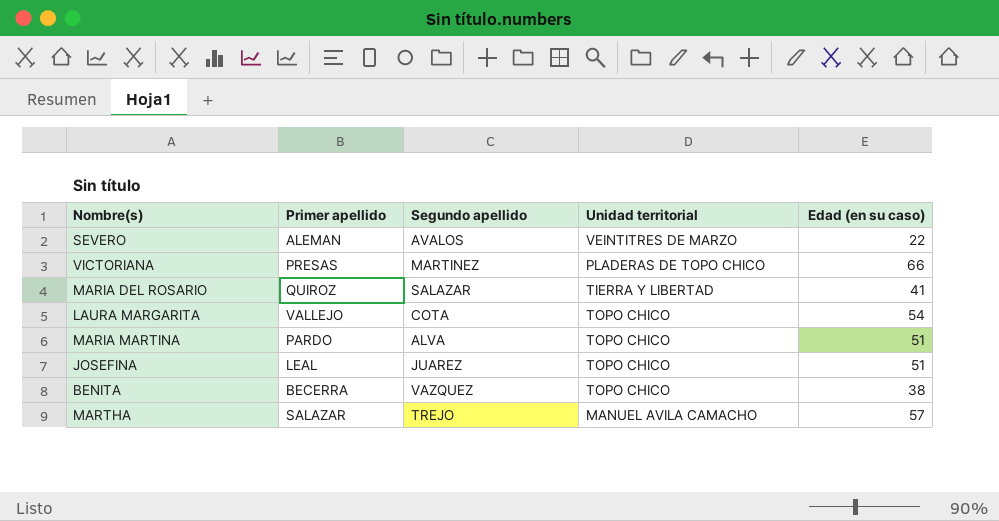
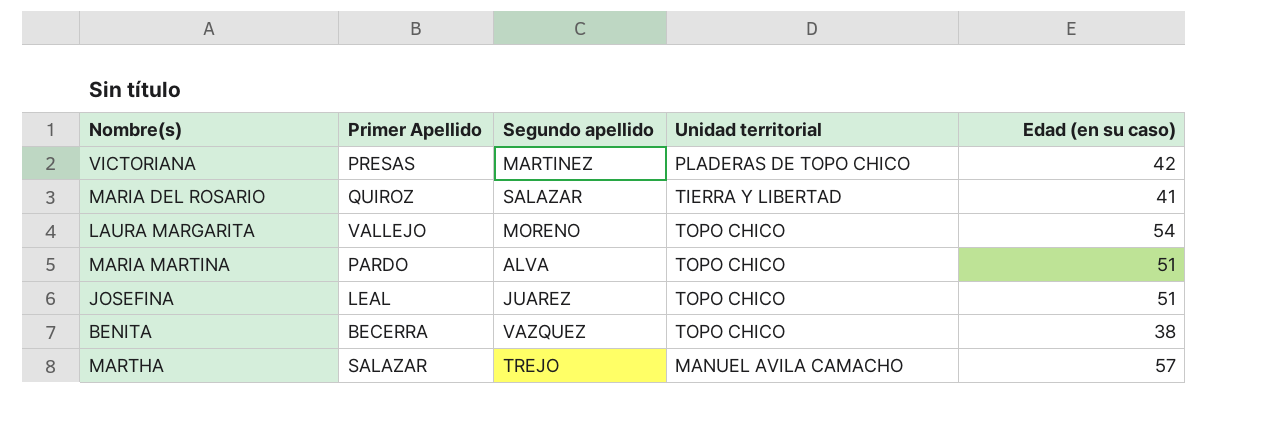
column name: Primer apellido -> Primer Apellido
row SEVERO: ALEMAN | AVALOS | VEINTITRES DE MARZO | 22 -> none
VICTORIANA | Edad (en su caso): 66 -> 42
LAURA MARGARITA | Segundo apellido: COTA -> MORENO

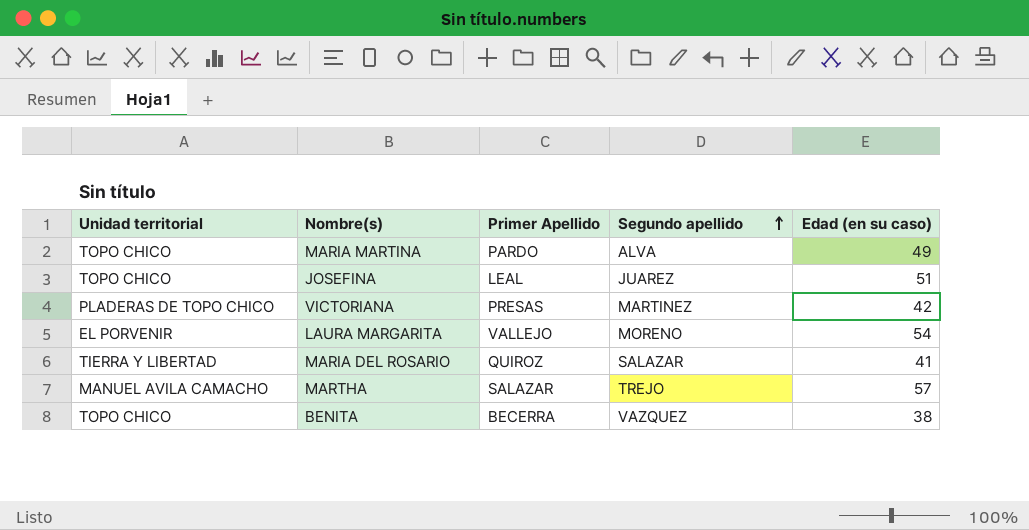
row order: none -> Segundo apellido ascending
column Unidad territorial | position: 4 -> 1
MARIA MARTINA | Edad (en su caso): 51 -> 49
LAURA MARGARITA | Unidad territorial: TOPO CHICO -> EL PORVENIR

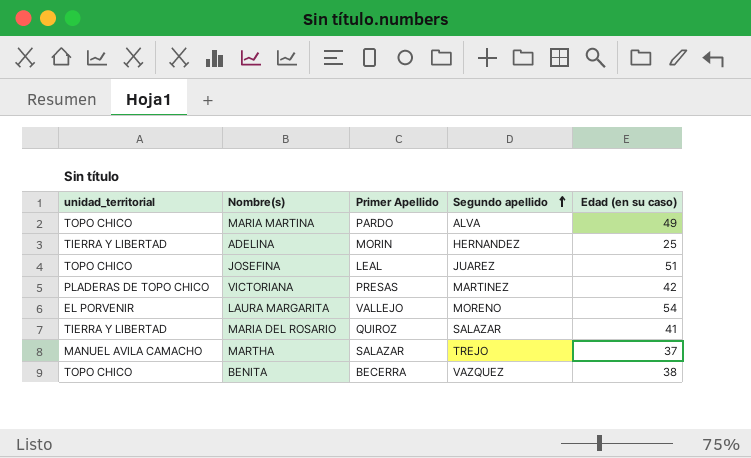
column name: Unidad territorial -> unidad_territorial
row ADELINA: none -> TIERRA Y LIBERTAD | MORIN | HERNANDEZ | 25
MARTHA | Edad (en su caso): 57 -> 37

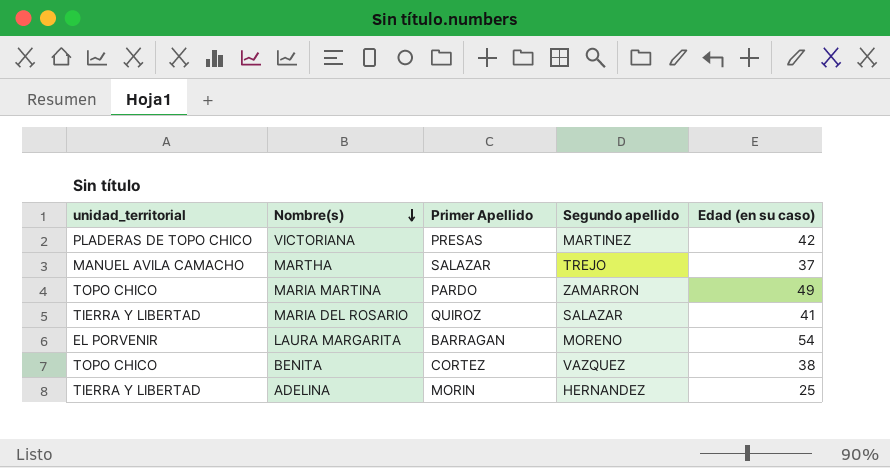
row order: Segundo apellido ascending -> Nombre(s) descending
row JOSEFINA: TOPO CHICO | LEAL | JUAREZ | 51 -> none
MARIA MARTINA | Segundo apellido: ALVA -> ZAMARRON
LAURA MARGARITA | Primer Apellido: VALLEJO -> BARRAGAN
BENITA | Primer Apellido: BECERRA -> CORTEZ

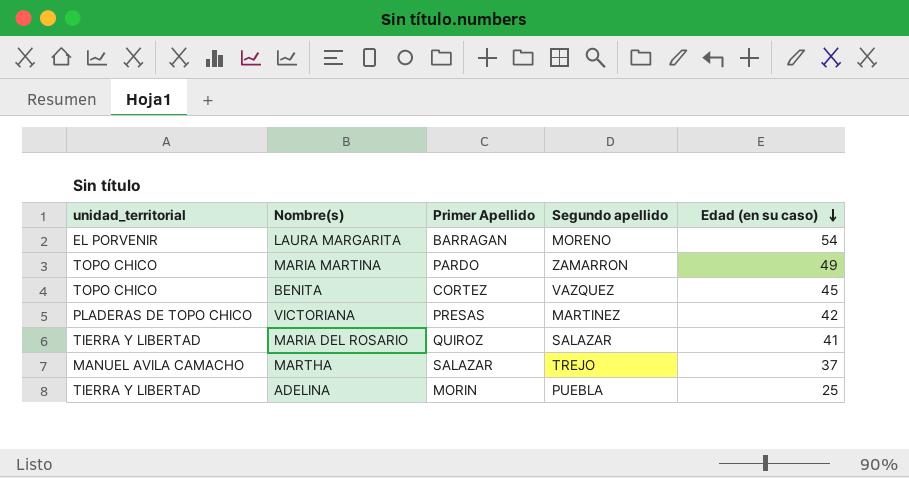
row order: Nombre(s) descending -> Edad (en su caso) descending
BENITA | Edad (en su caso): 38 -> 45
ADELINA | Segundo apellido: HERNANDEZ -> PUEBLA

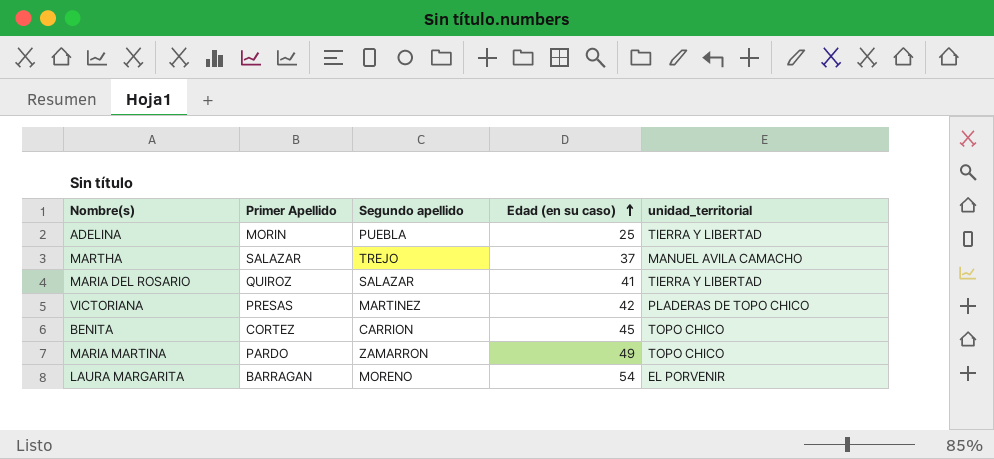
row order: Edad (en su caso) descending -> Edad (en su caso) ascending
column unidad_territorial | position: 1 -> 5
BENITA | Segundo apellido: VAZQUEZ -> CARRION

